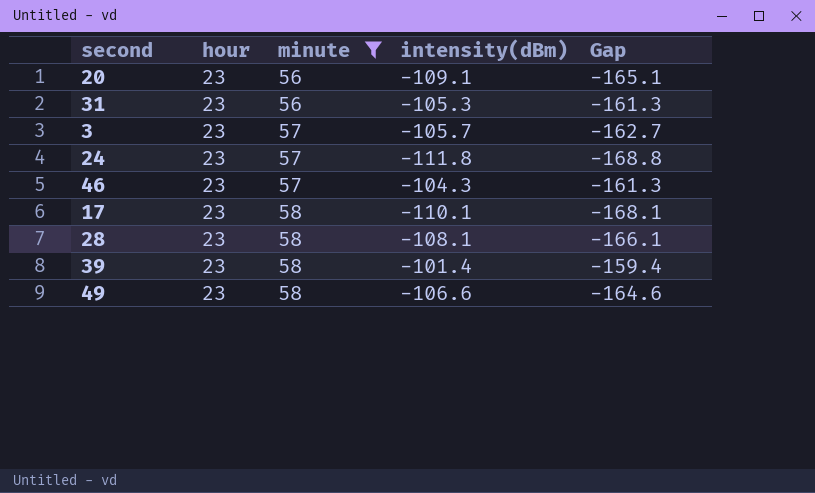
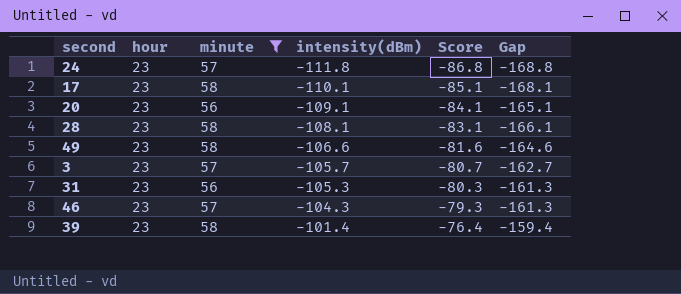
row order: minute ascending -> intensity(dBm) ascending
column Score | formula: none -> [intensity(dBm)] + 25

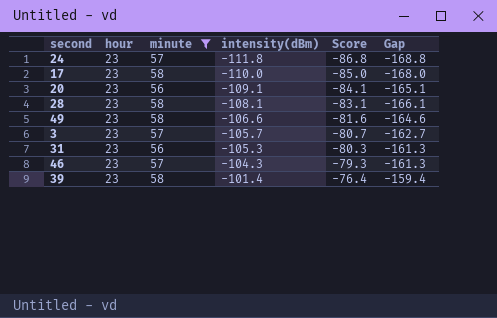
17 | intensity(dBm): -110.1 -> -110.0
17 | Score: -85.1 -> -85.0
17 | Gap: -168.1 -> -168.0

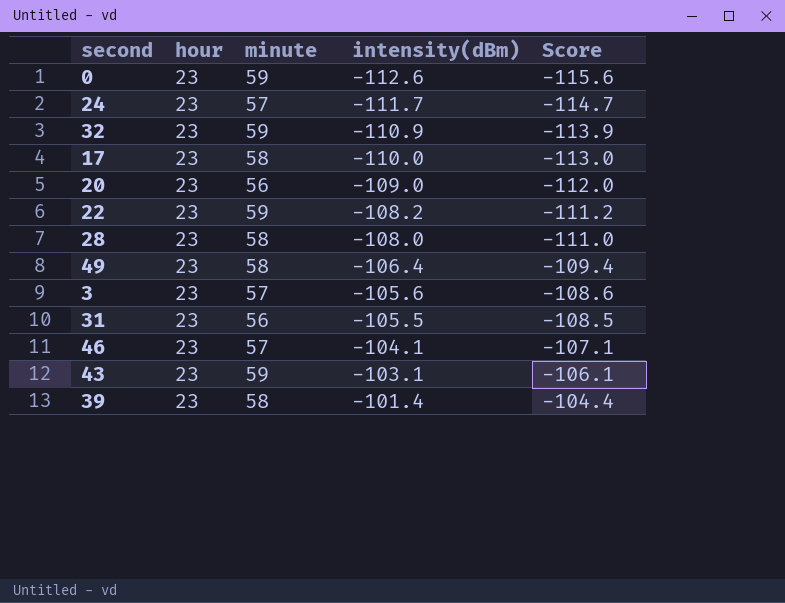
filter: minute != 59 -> none
column Gap | formula: [intensity(dBm)] - [minute] -> none
column Score | formula: [intensity(dBm)] + 25 -> [intensity(dBm)] - 3
24 | intensity(dBm): -111.8 -> -111.7
20 | intensity(dBm): -109.1 -> -109.0
28 | intensity(dBm): -108.1 -> -108.0
49 | intensity(dBm): -106.6 -> -106.4
3 | intensity(dBm): -105.7 -> -105.6
31 | intensity(dBm): -105.3 -> -105.5
46 | intensity(dBm): -104.3 -> -104.1

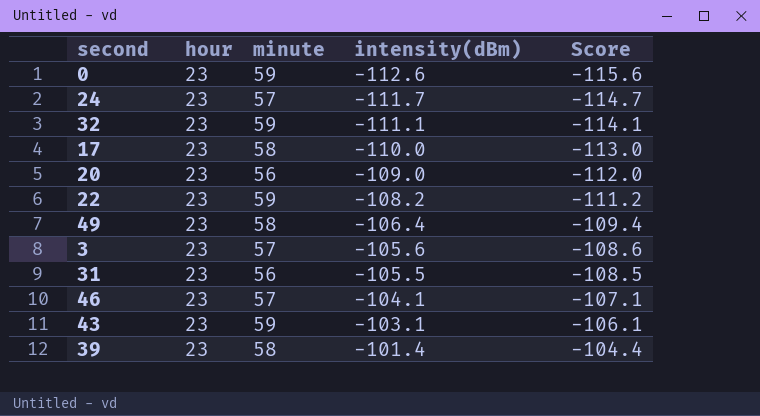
row 28: 23 | 58 | -108.0 | -111.0 -> none
32 | intensity(dBm): -110.9 -> -111.1
32 | Score: -113.9 -> -114.1

